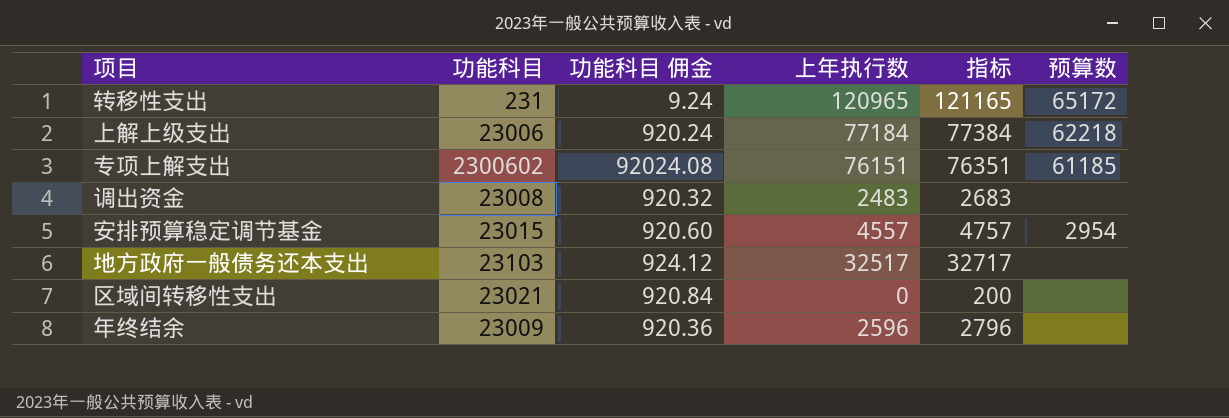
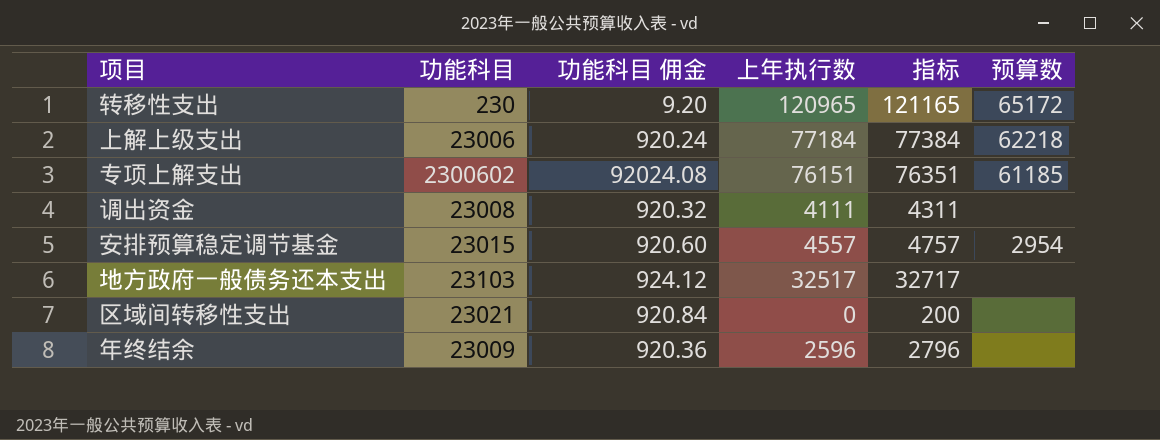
转移性支出 | 功能科目: 231 -> 230
转移性支出 | 功能科目 佣金: 9.24 -> 9.20
调出资金 | 上年执行数: 2483 -> 4111
调出资金 | 指标: 2683 -> 4311

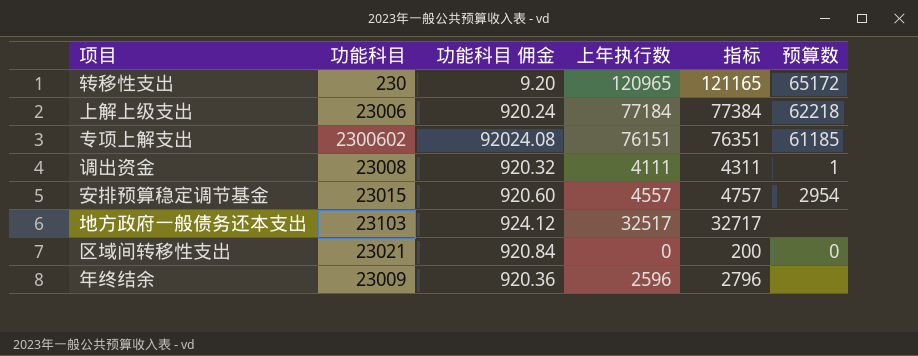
调出资金 | 预算数: none -> 1
区域间转移性支出 | 预算数: none -> 0

